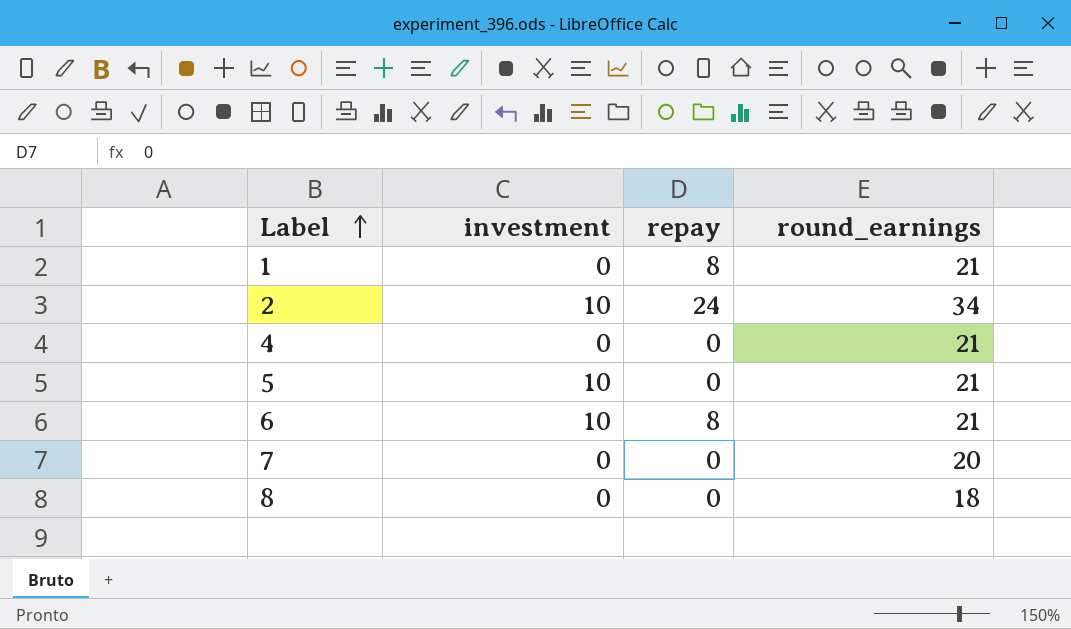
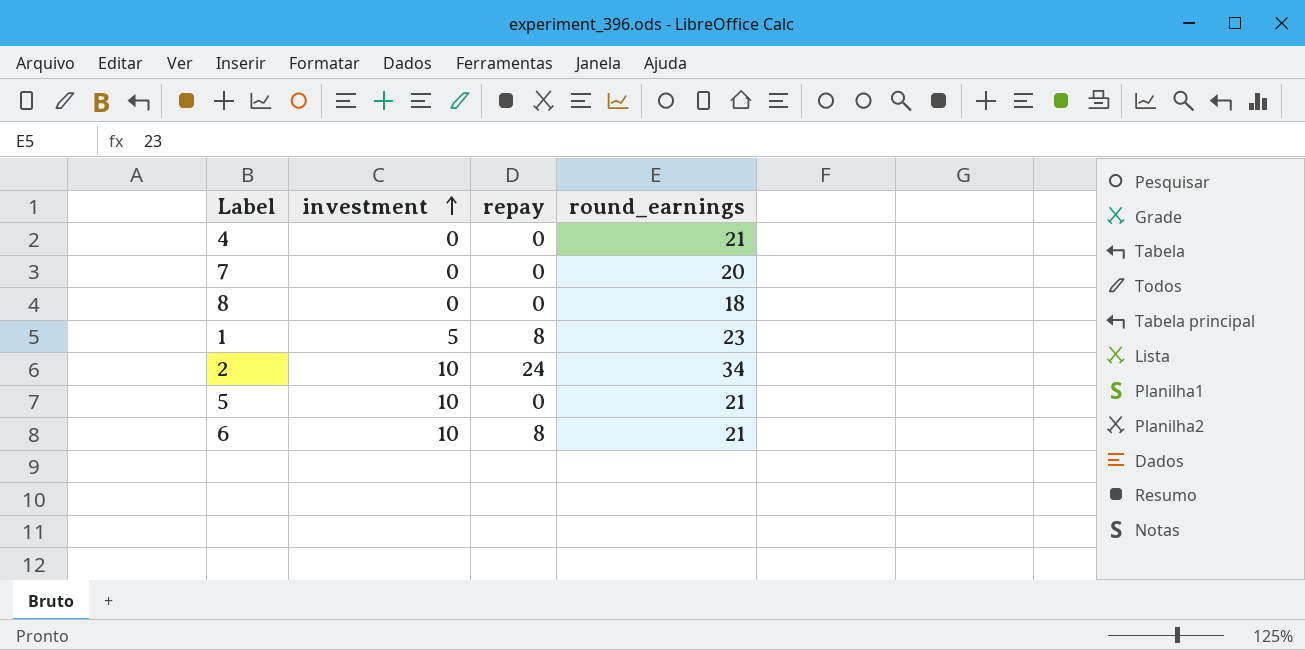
row order: Label ascending -> investment ascending
1 | investment: 0 -> 5
1 | round_earnings: 21 -> 23

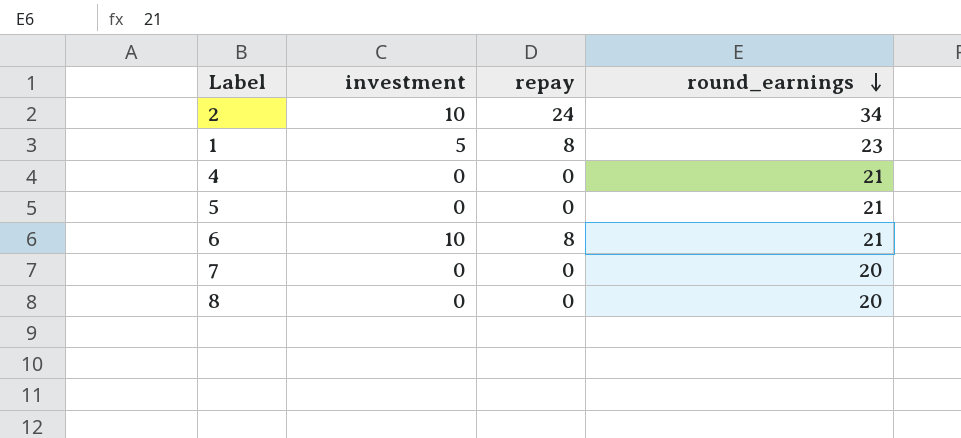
row order: investment ascending -> round_earnings descending
5 | investment: 10 -> 0
8 | round_earnings: 18 -> 20

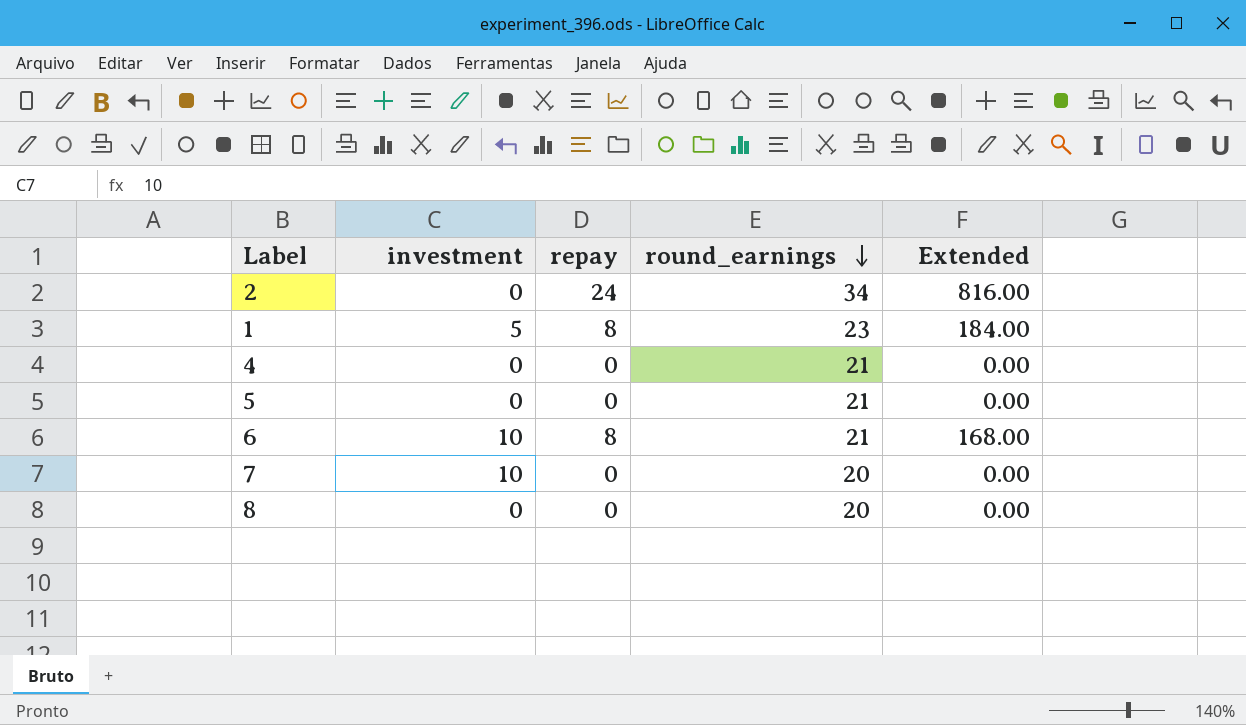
column Extended | formula: none -> [repay] * [round_earnings]
2 | investment: 10 -> 0
7 | investment: 0 -> 10

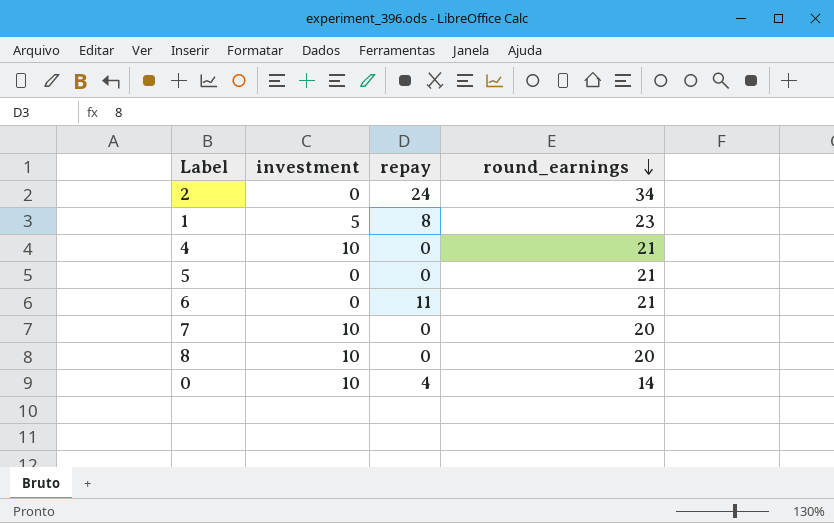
column Extended | formula: [repay] * [round_earnings] -> none
4 | investment: 0 -> 10
6 | investment: 10 -> 0
6 | repay: 8 -> 11
8 | investment: 0 -> 10
row 0: none -> 10 | 4 | 14

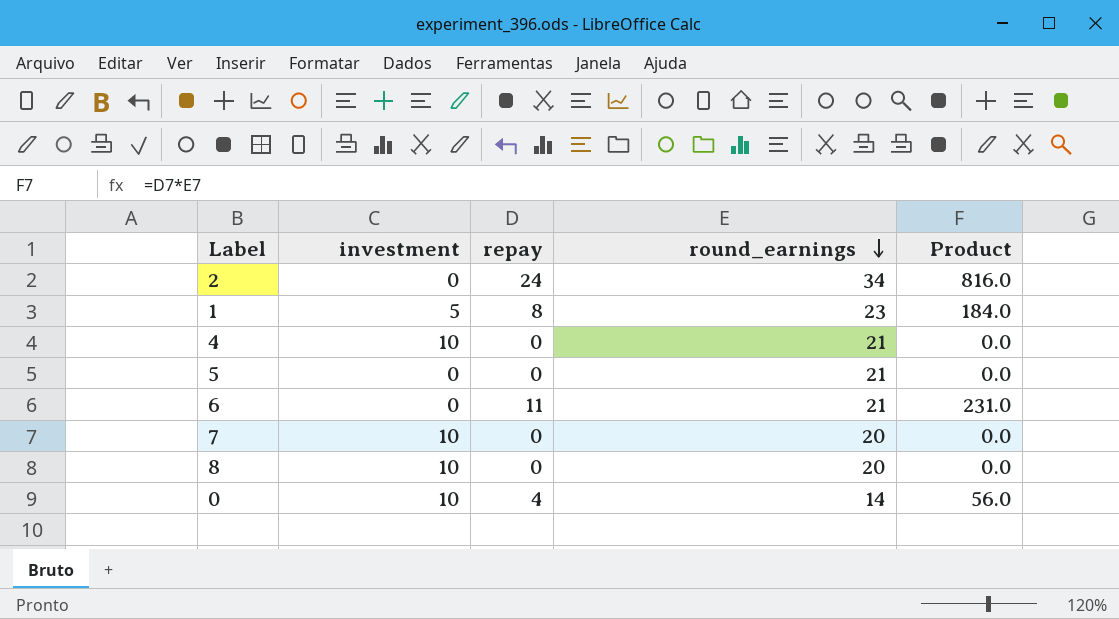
column Product | formula: none -> [repay] * [round_earnings]

